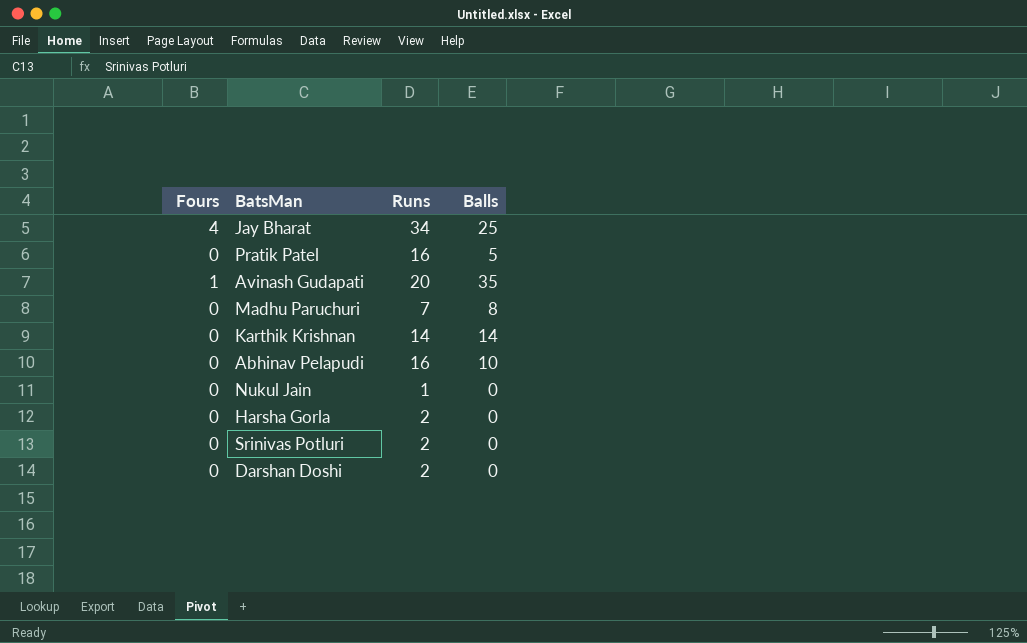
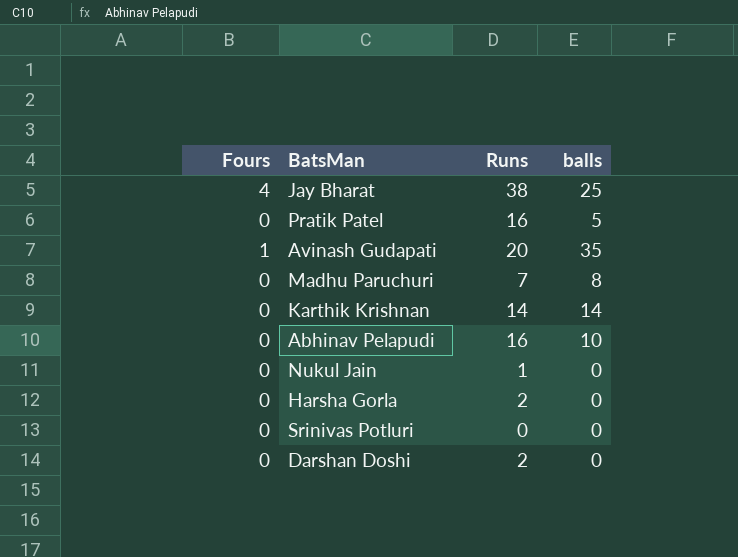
column name: Balls -> balls
Jay Bharat | Runs: 34 -> 38
Srinivas Potluri | Runs: 2 -> 0

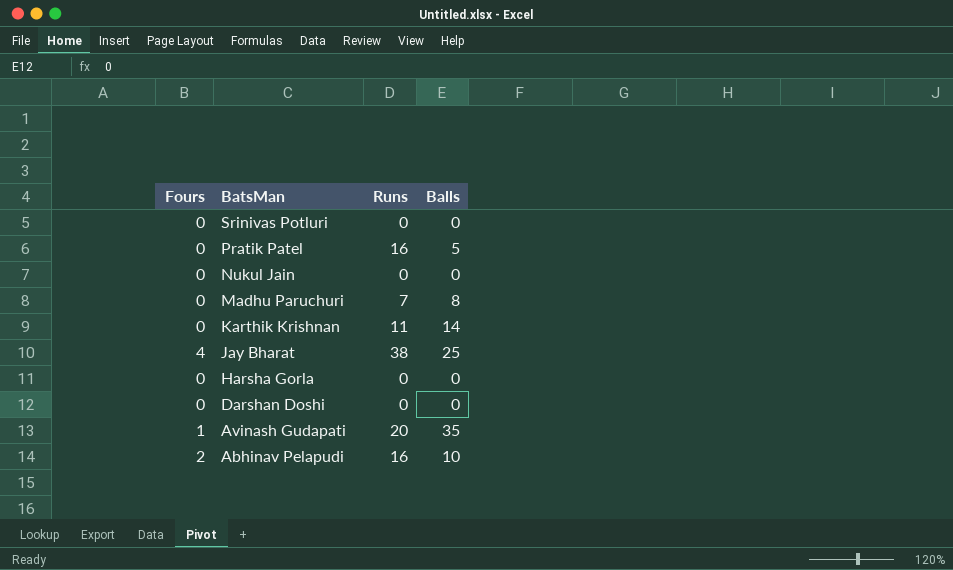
row order: none -> BatsMan descending
column name: balls -> Balls
Nukul Jain | Runs: 1 -> 0
Karthik Krishnan | Runs: 14 -> 11
Harsha Gorla | Runs: 2 -> 0
Darshan Doshi | Runs: 2 -> 0
Abhinav Pelapudi | Fours: 0 -> 2

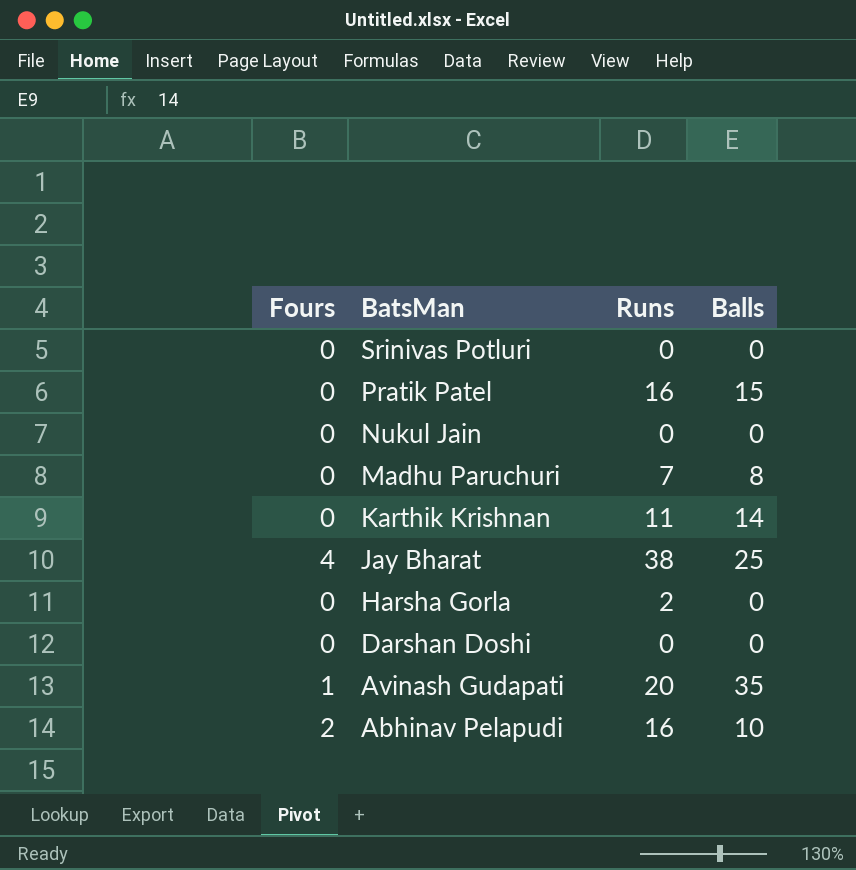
Pratik Patel | Balls: 5 -> 15
Harsha Gorla | Runs: 0 -> 2

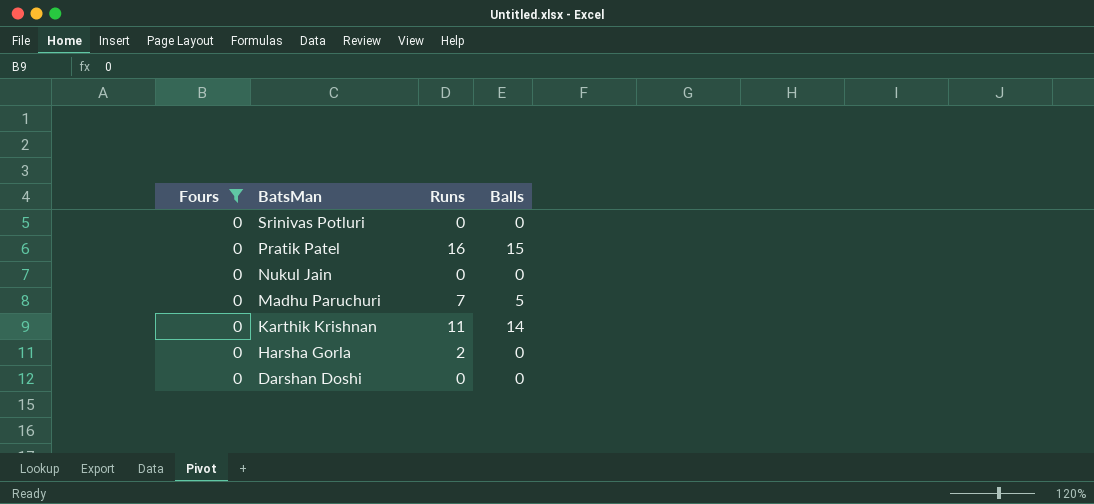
filter: none -> Fours = 0
Madhu Paruchuri | Balls: 8 -> 5

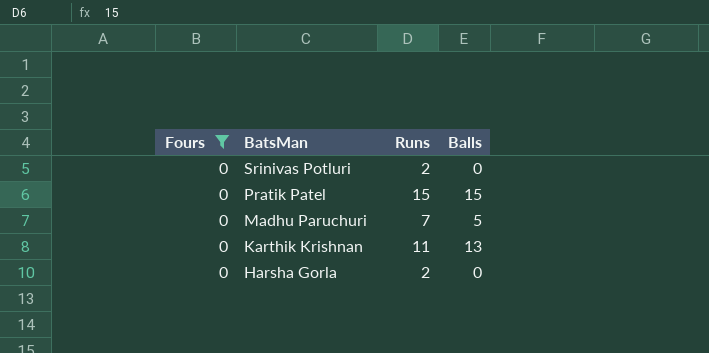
row Nukul Jain: 0 | 0 | 0 -> none
row Darshan Doshi: 0 | 0 | 0 -> none
Srinivas Potluri | Runs: 0 -> 2
Pratik Patel | Runs: 16 -> 15
Karthik Krishnan | Balls: 14 -> 13

